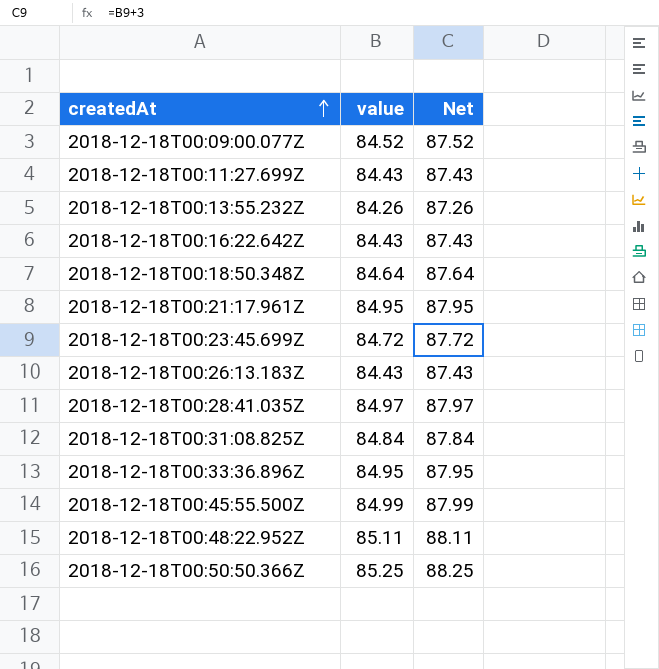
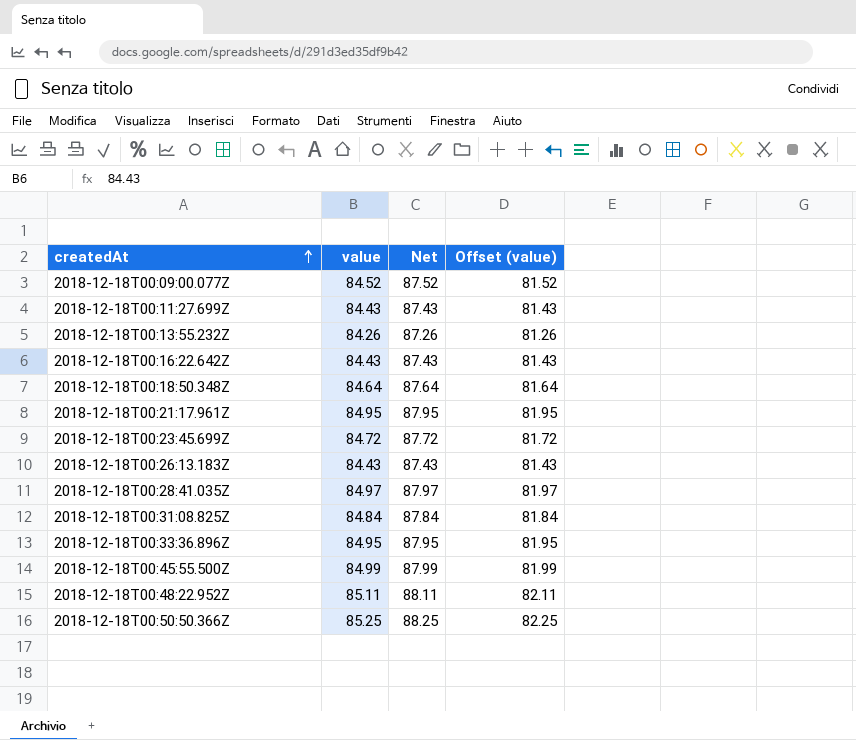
column Offset (value) | formula: none -> [value] - 3

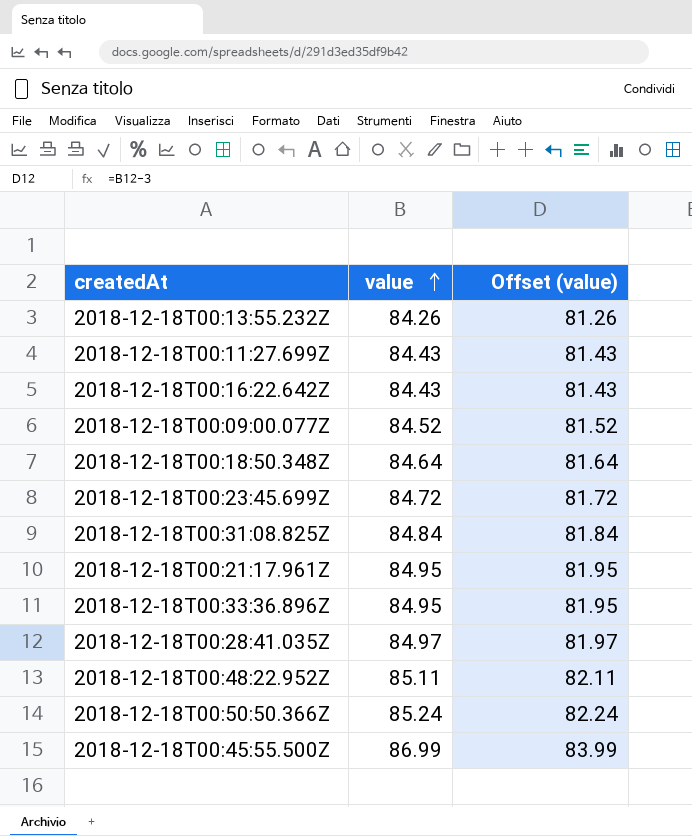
row order: createdAt ascending -> value ascending
column Net | formula: [value] + 3 -> none
row 2018-12-18T00:26:13.183Z: 84.43 | 87.43 | 81.43 -> none
2018-12-18T00:50:50.366Z | value: 85.25 -> 85.24
2018-12-18T00:50:50.366Z | Offset (value): 82.25 -> 82.24
2018-12-18T00:45:55.500Z | value: 84.99 -> 86.99
2018-12-18T00:45:55.500Z | Offset (value): 81.99 -> 83.99

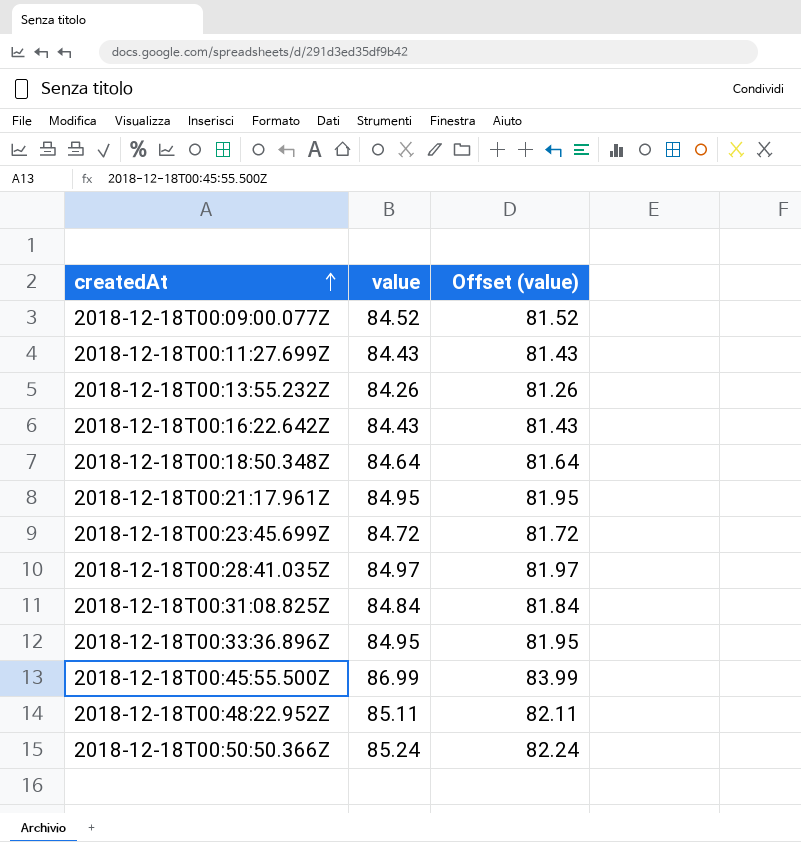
row order: value ascending -> createdAt ascending

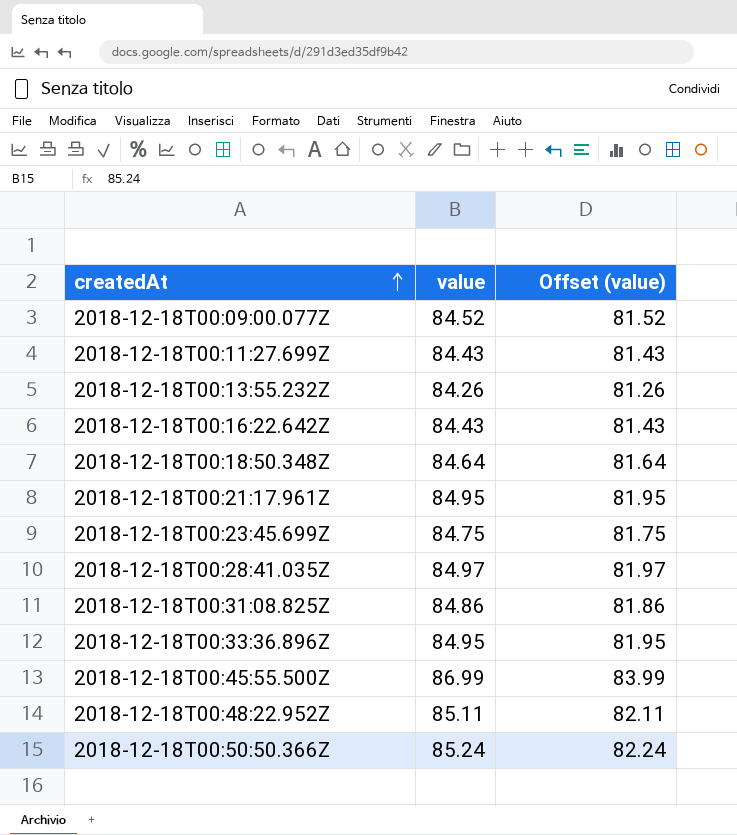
2018-12-18T00:23:45.699Z | value: 84.72 -> 84.75
2018-12-18T00:23:45.699Z | Offset (value): 81.72 -> 81.75
2018-12-18T00:31:08.825Z | value: 84.84 -> 84.86
2018-12-18T00:31:08.825Z | Offset (value): 81.84 -> 81.86

